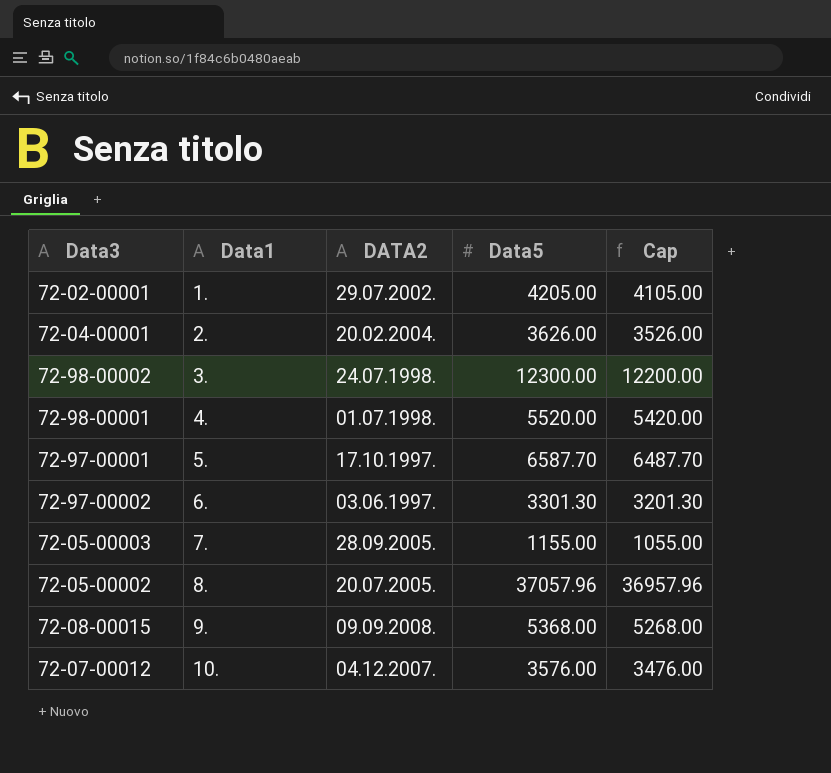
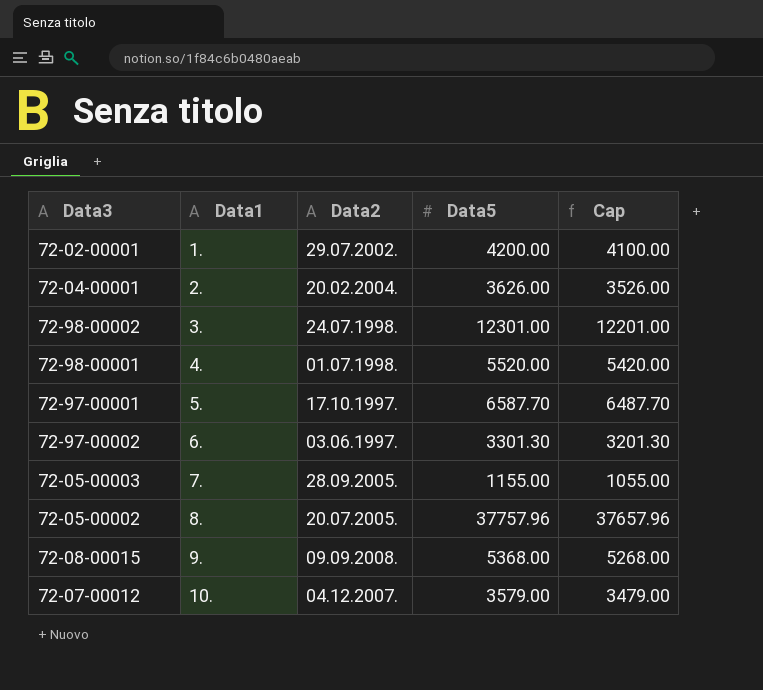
column name: DATA2 -> Data2
72-02-00001 | Data5: 4205.00 -> 4200.00
72-02-00001 | Cap: 4105.00 -> 4100.00
72-98-00002 | Data5: 12300.00 -> 12301.00
72-98-00002 | Cap: 12200.00 -> 12201.00
72-05-00002 | Data5: 37057.96 -> 37757.96
72-05-00002 | Cap: 36957.96 -> 37657.96
72-07-00012 | Data5: 3576.00 -> 3579.00
72-07-00012 | Cap: 3476.00 -> 3479.00

